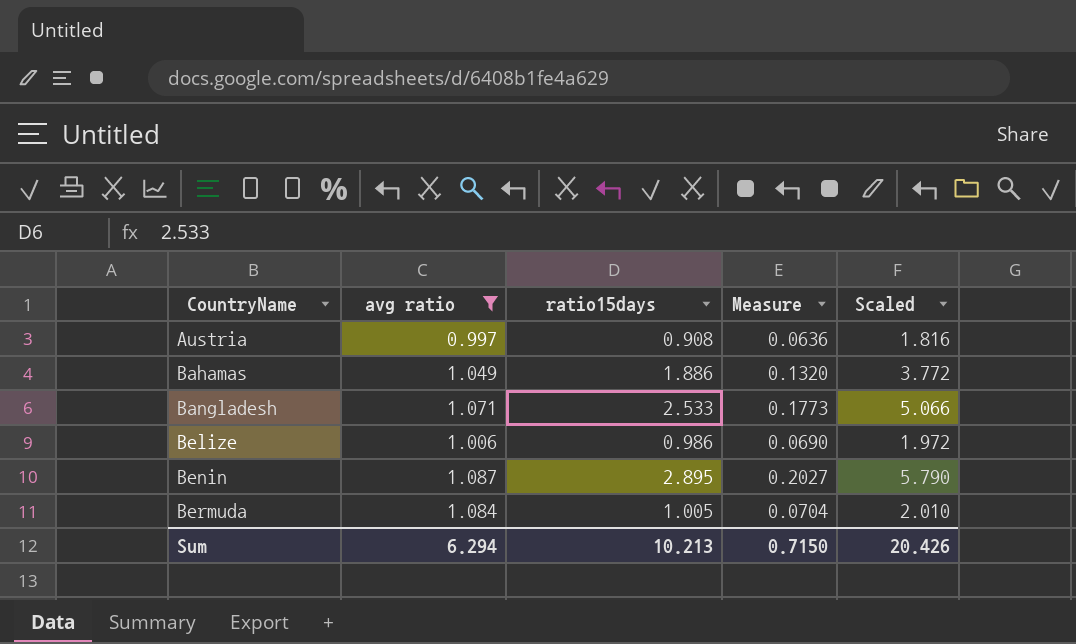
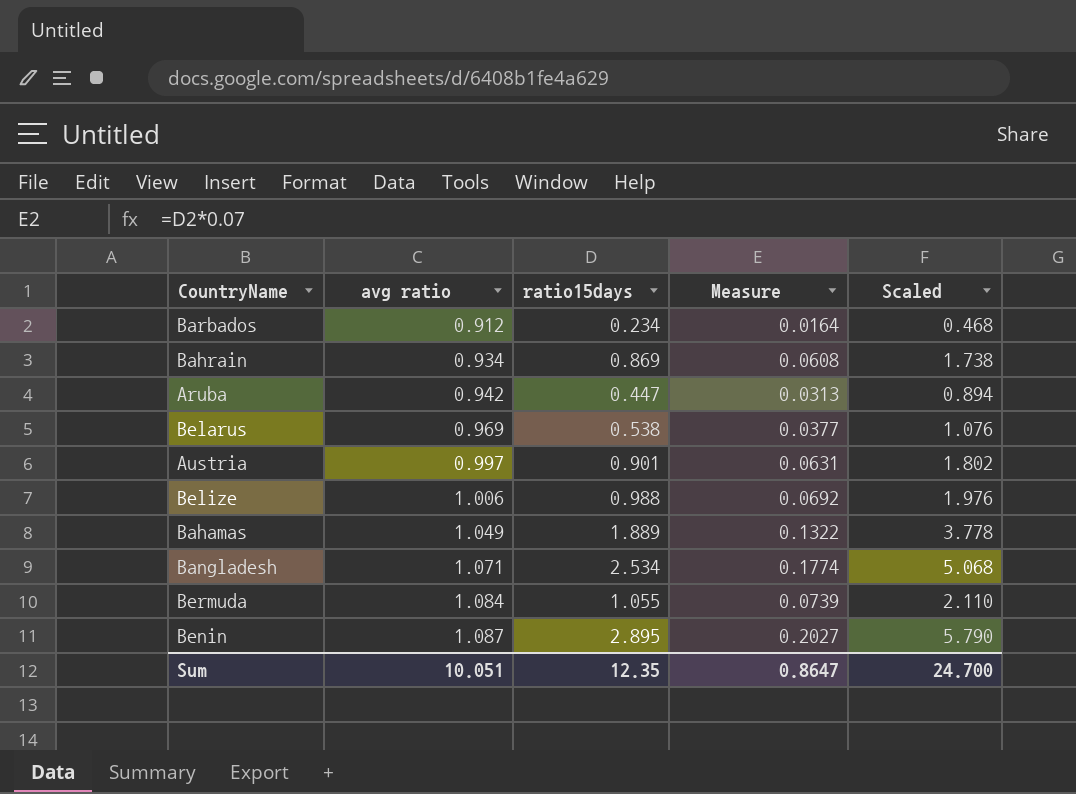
filter: avg ratio >= 0.997 -> none
row order: CountryName ascending -> avg ratio ascending
Austria | ratio15days: 0.908 -> 0.901
Austria | Measure: 0.0636 -> 0.0631
Austria | Scaled: 1.816 -> 1.802
Belize | ratio15days: 0.986 -> 0.988
Belize | Measure: 0.0690 -> 0.0692
Belize | Scaled: 1.972 -> 1.976
Bahamas | ratio15days: 1.886 -> 1.889
Bahamas | Measure: 0.1320 -> 0.1322
Bahamas | Scaled: 3.772 -> 3.778
Bangladesh | ratio15days: 2.533 -> 2.534
Bangladesh | Measure: 0.1773 -> 0.1774
Bangladesh | Scaled: 5.066 -> 5.068
Bermuda | ratio15days: 1.005 -> 1.055
Bermuda | Measure: 0.0704 -> 0.0739
Bermuda | Scaled: 2.010 -> 2.110
Sum | avg ratio: 6.294 -> 10.051
Sum | ratio15days: 10.213 -> 12.35
Sum | Measure: 0.7150 -> 0.8647
Sum | Scaled: 20.426 -> 24.700

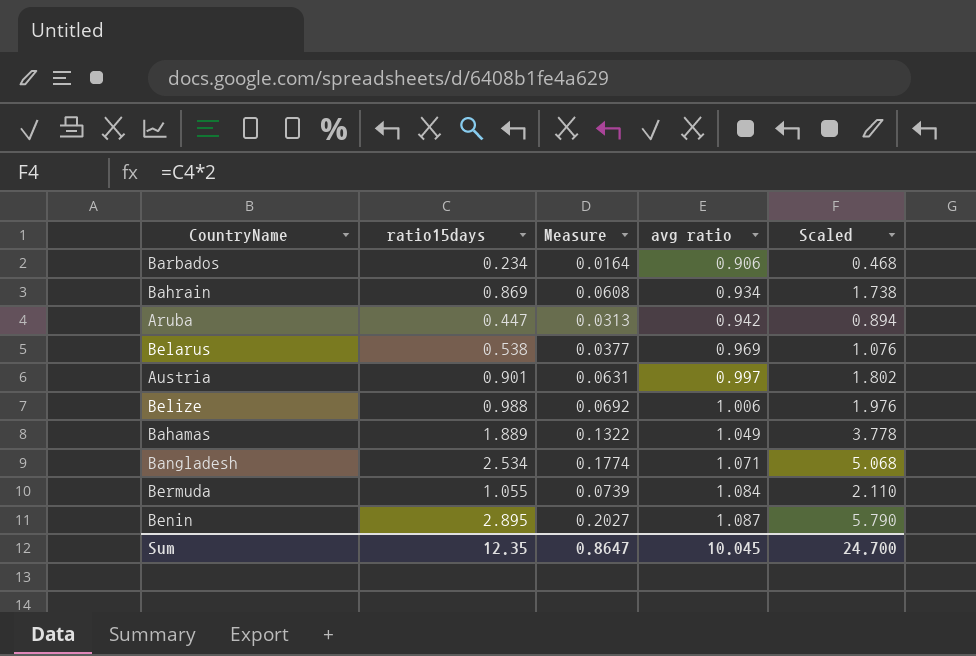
column avg ratio | position: 2 -> 4
Barbados | avg ratio: 0.912 -> 0.906
Sum | avg ratio: 10.051 -> 10.045

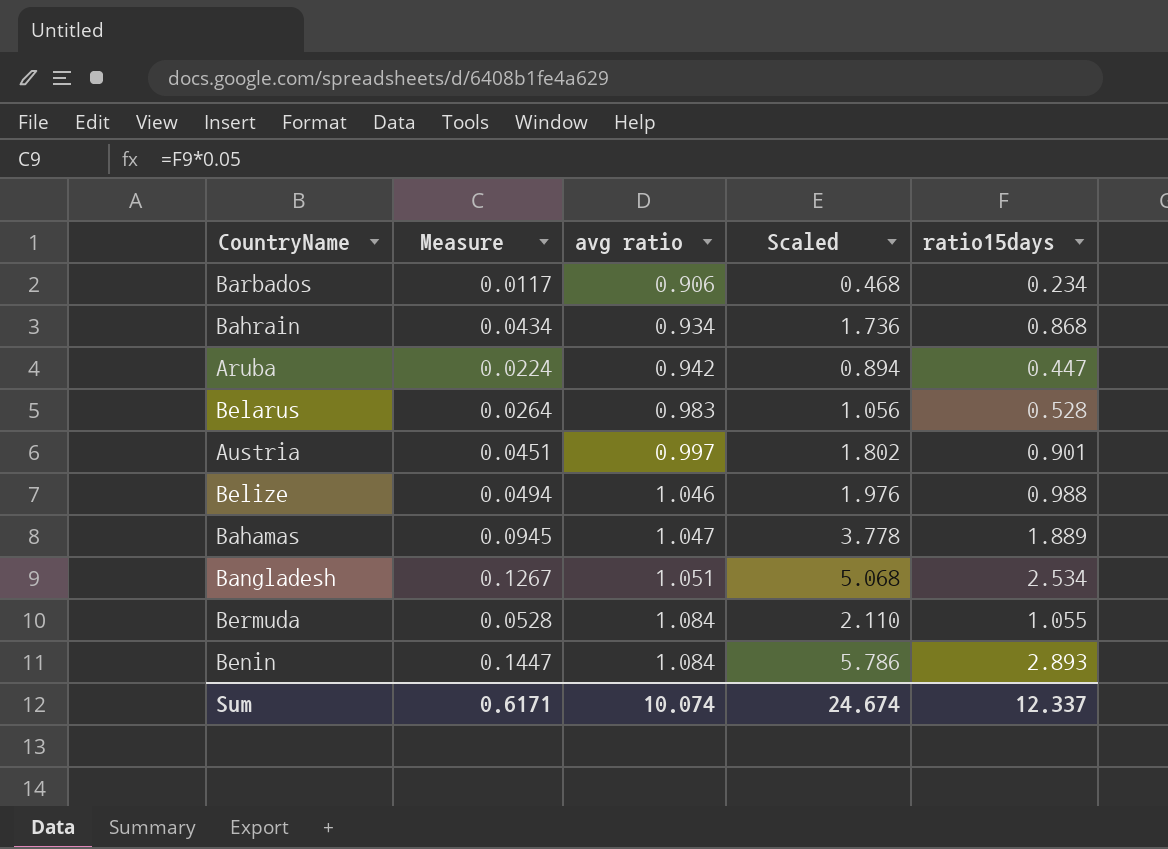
column Measure | formula: [ratio15days] * 0.07 -> [ratio15days] * 0.05
column ratio15days | position: 2 -> 5
Bahrain | Scaled: 1.738 -> 1.736
Bahrain | ratio15days: 0.869 -> 0.868
Belarus | avg ratio: 0.969 -> 0.983
Belarus | Scaled: 1.076 -> 1.056
Belarus | ratio15days: 0.538 -> 0.528
Belize | avg ratio: 1.006 -> 1.046
Bahamas | avg ratio: 1.049 -> 1.047
Bangladesh | avg ratio: 1.071 -> 1.051
Benin | avg ratio: 1.087 -> 1.084
Benin | Scaled: 5.790 -> 5.786
Benin | ratio15days: 2.895 -> 2.893
Sum | Measure: 0.8647 -> 0.6171
Sum | avg ratio: 10.045 -> 10.074
Sum | Scaled: 24.700 -> 24.674
Sum | ratio15days: 12.35 -> 12.337

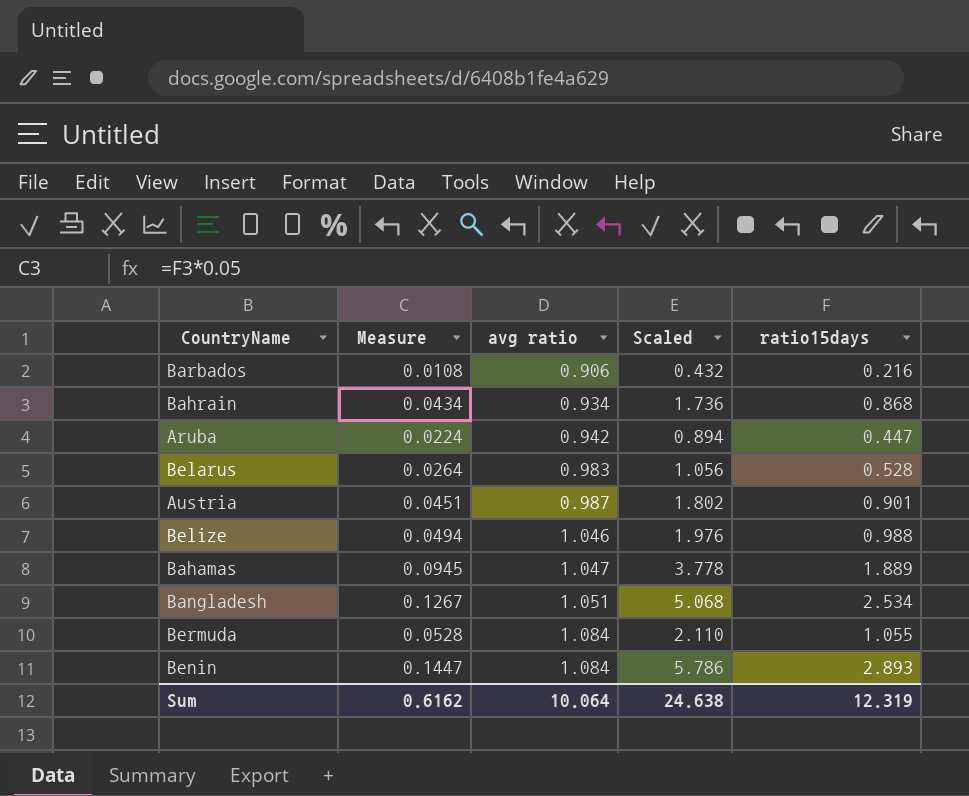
Barbados | Measure: 0.0117 -> 0.0108
Barbados | Scaled: 0.468 -> 0.432
Barbados | ratio15days: 0.234 -> 0.216
Austria | avg ratio: 0.997 -> 0.987
Sum | Measure: 0.6171 -> 0.6162
Sum | avg ratio: 10.074 -> 10.064
Sum | Scaled: 24.674 -> 24.638
Sum | ratio15days: 12.337 -> 12.319

